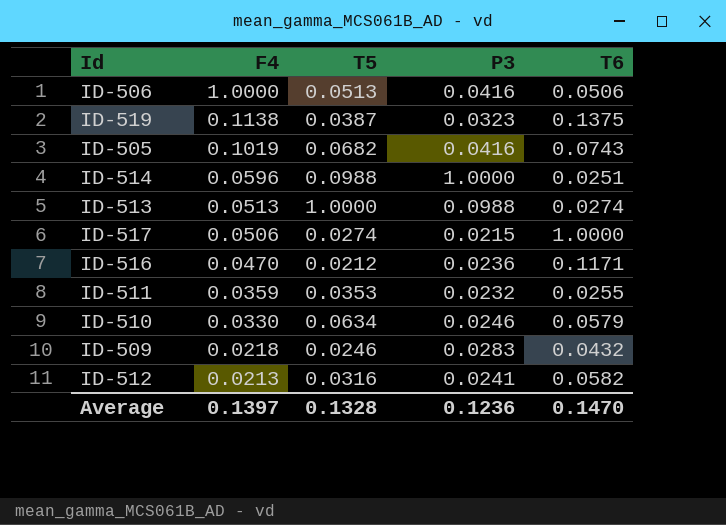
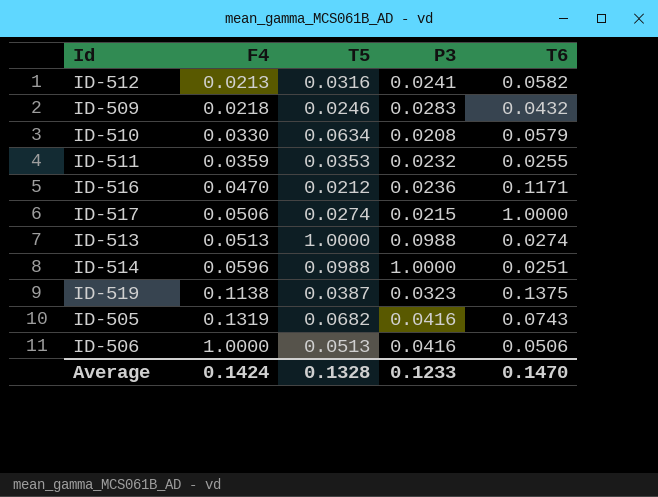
row order: F4 descending -> F4 ascending
ID-510 | P3: 0.0246 -> 0.0208
ID-505 | F4: 0.1019 -> 0.1319
Average | F4: 0.1397 -> 0.1424
Average | P3: 0.1236 -> 0.1233

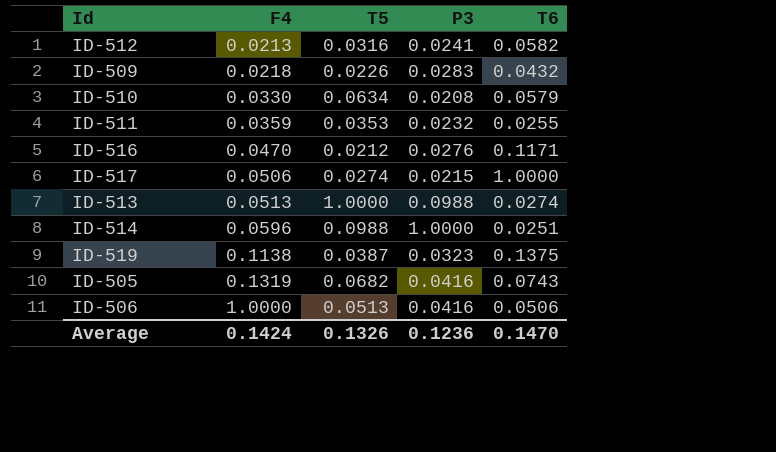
ID-509 | T5: 0.0246 -> 0.0226
ID-516 | P3: 0.0236 -> 0.0276
Average | T5: 0.1328 -> 0.1326
Average | P3: 0.1233 -> 0.1236

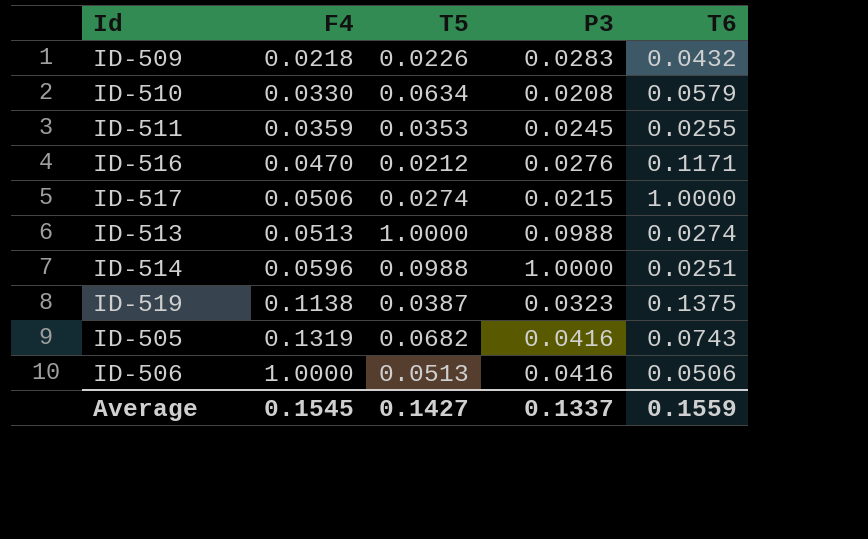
row ID-512: 0.0213 | 0.0316 | 0.0241 | 0.0582 -> none
ID-511 | P3: 0.0232 -> 0.0245
Average | F4: 0.1424 -> 0.1545
Average | T5: 0.1326 -> 0.1427
Average | P3: 0.1236 -> 0.1337
Average | T6: 0.1470 -> 0.1559

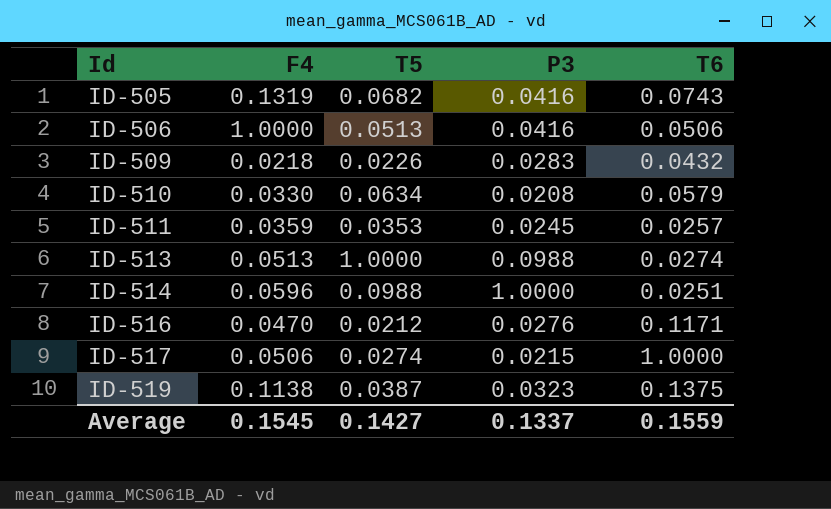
row order: F4 ascending -> Id ascending
ID-511 | T6: 0.0255 -> 0.0257

